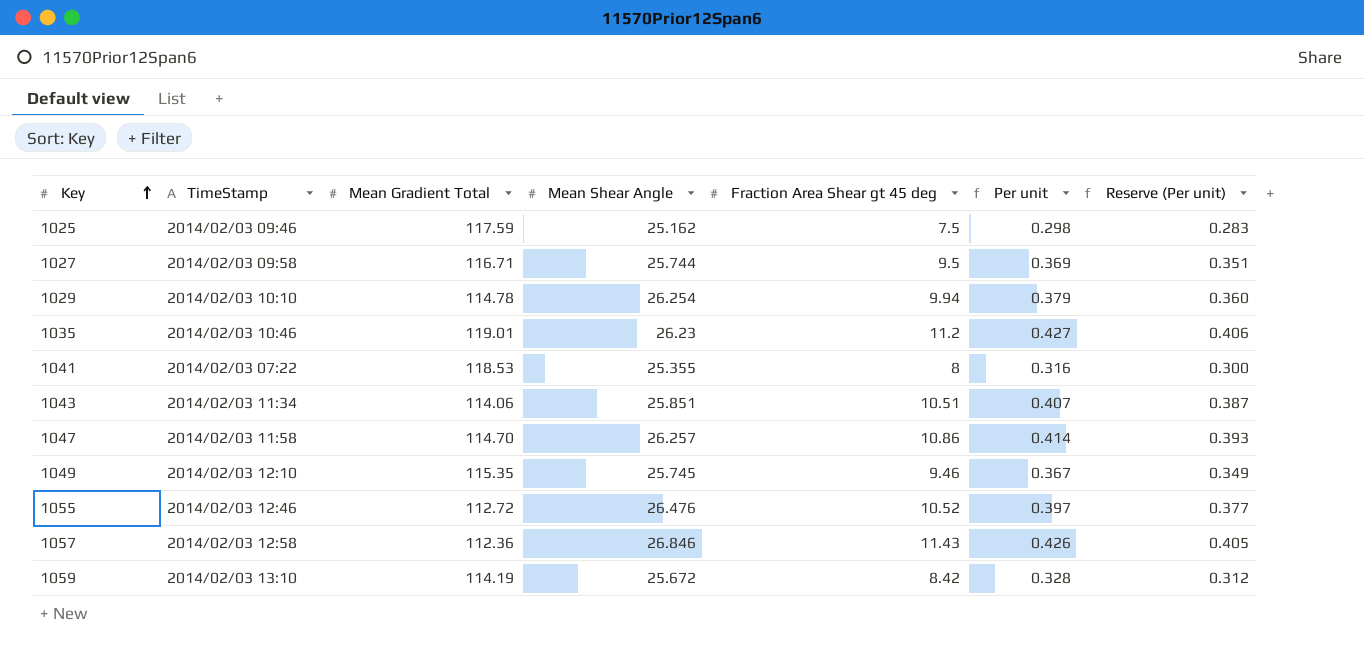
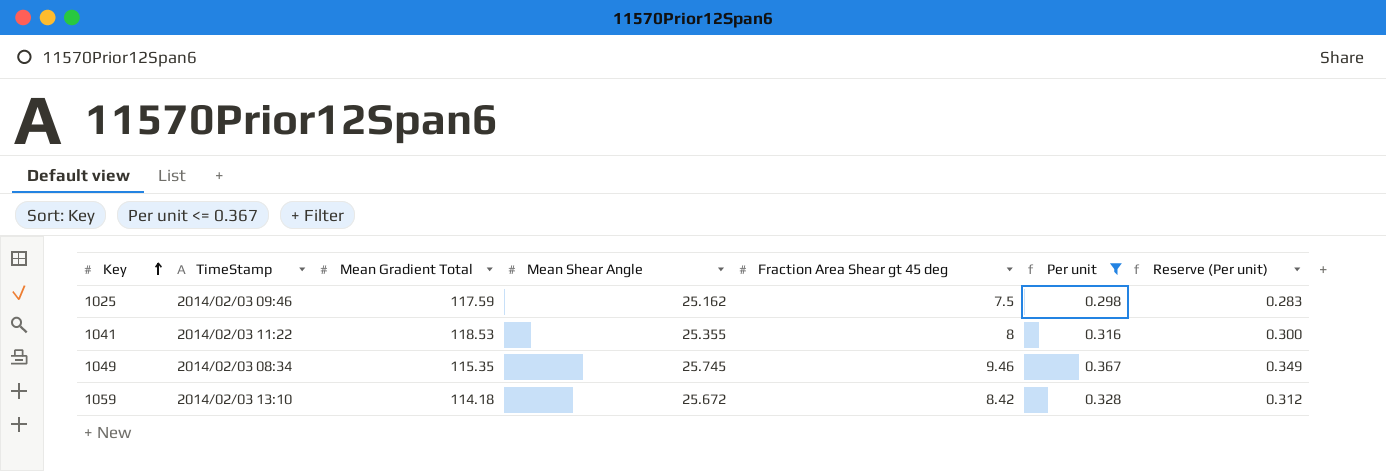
filter: none -> Per unit <= 0.367
1041 | TimeStamp: 2014/02/03 07:22 -> 2014/02/03 11:22
1049 | TimeStamp: 2014/02/03 12:10 -> 2014/02/03 08:34
1059 | Mean Gradient Total: 114.19 -> 114.18

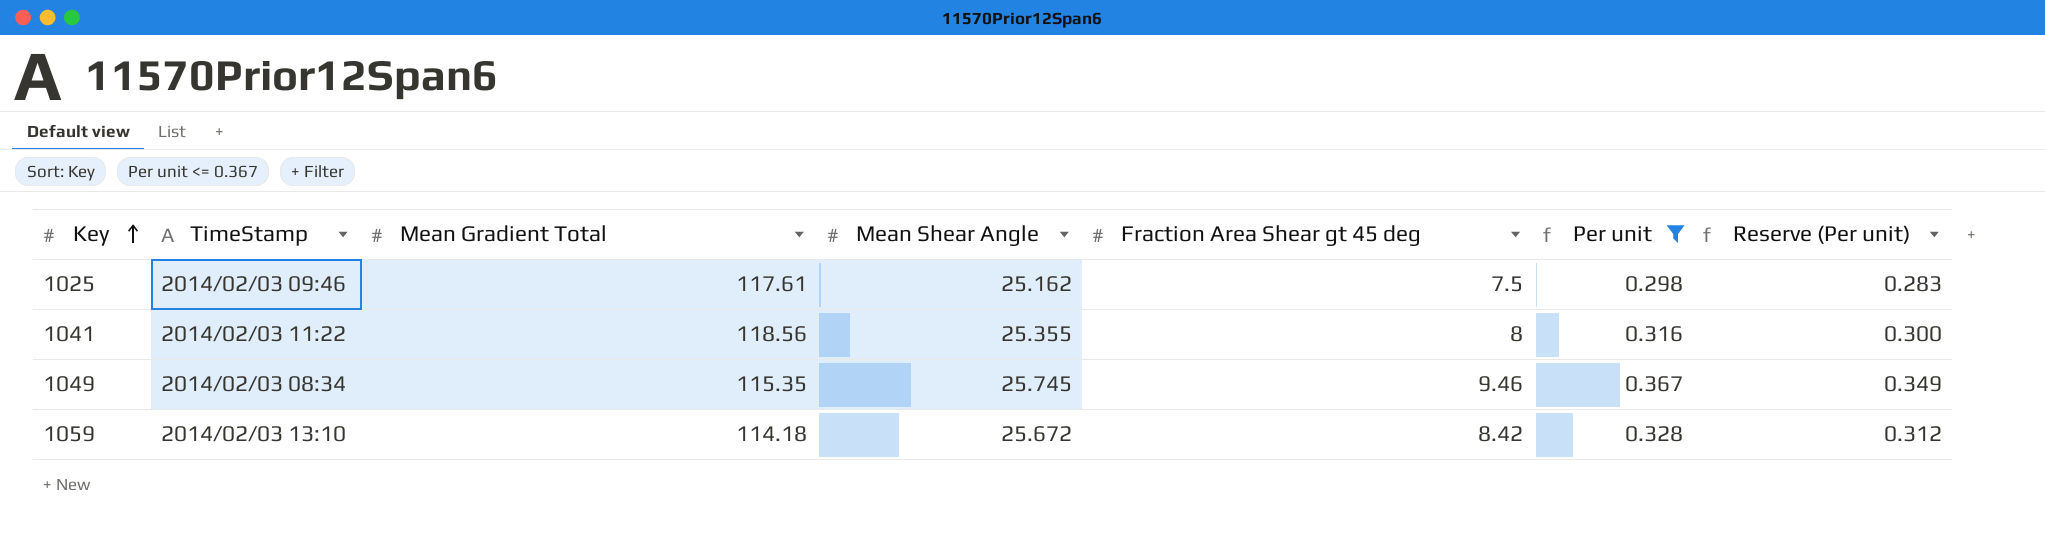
1025 | Mean Gradient Total: 117.59 -> 117.61
1041 | Mean Gradient Total: 118.53 -> 118.56

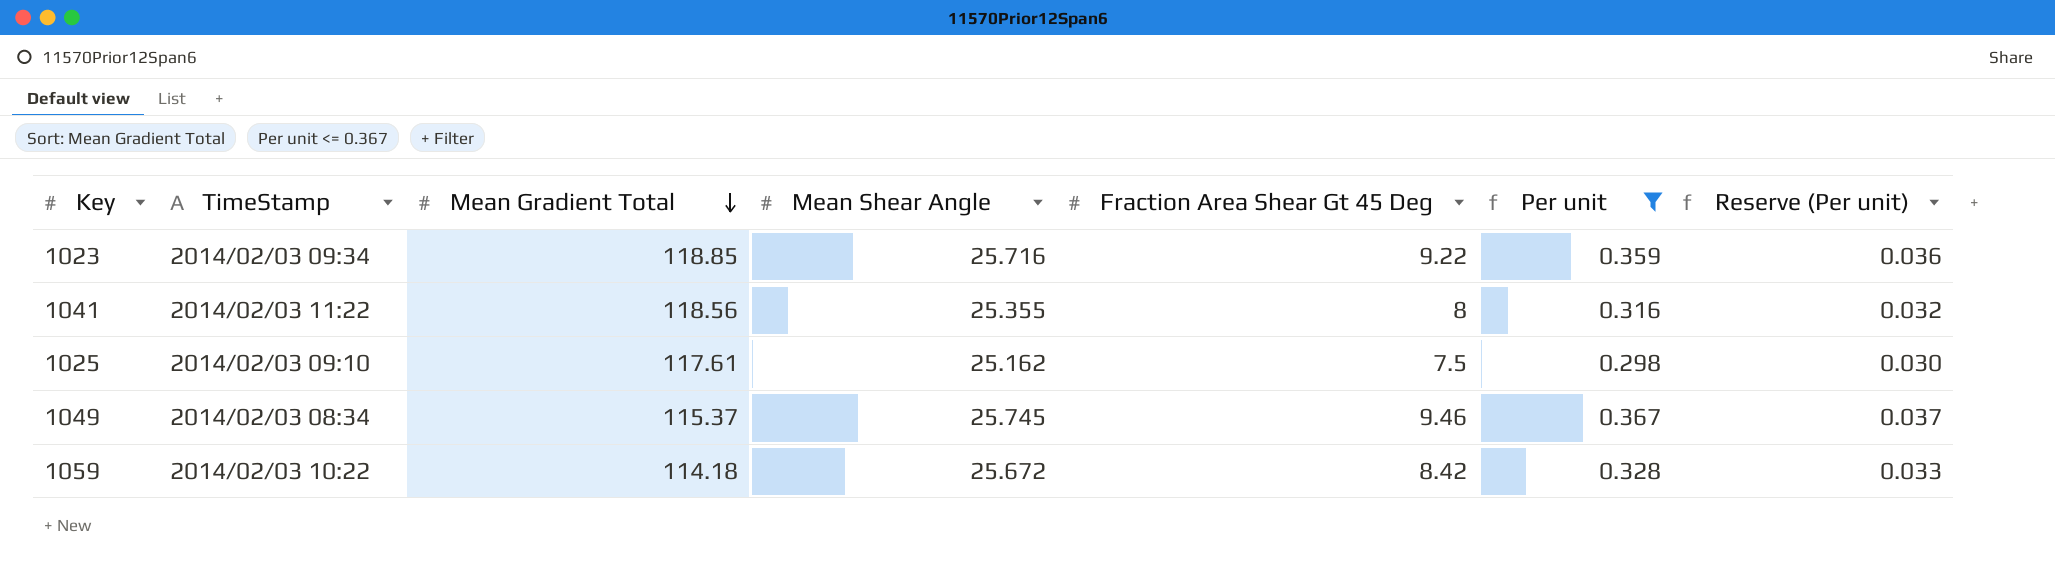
row order: Key ascending -> Mean Gradient Total descending
column name: Fraction Area Shear gt 45 deg -> Fraction Area Shear Gt 45 Deg
column Reserve (Per unit) | formula: [Per unit] * 0.95 -> [Per unit] * 0.1
row 1023: none -> 2014/02/03 09:34 | 118.85 | 25.716 | 9.22 | 0.359 | 0.036
1025 | TimeStamp: 2014/02/03 09:46 -> 2014/02/03 09:10
1049 | Mean Gradient Total: 115.35 -> 115.37
1059 | TimeStamp: 2014/02/03 13:10 -> 2014/02/03 10:22

